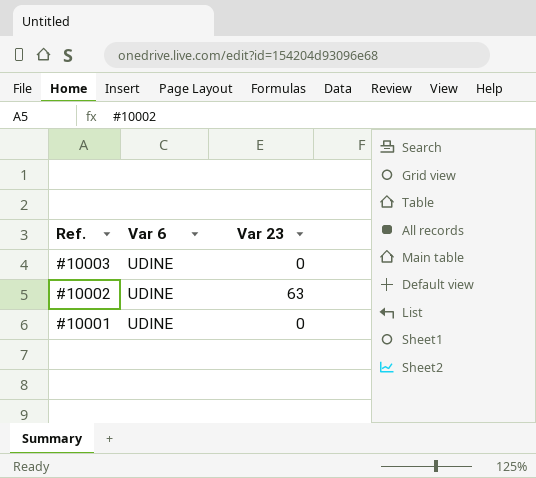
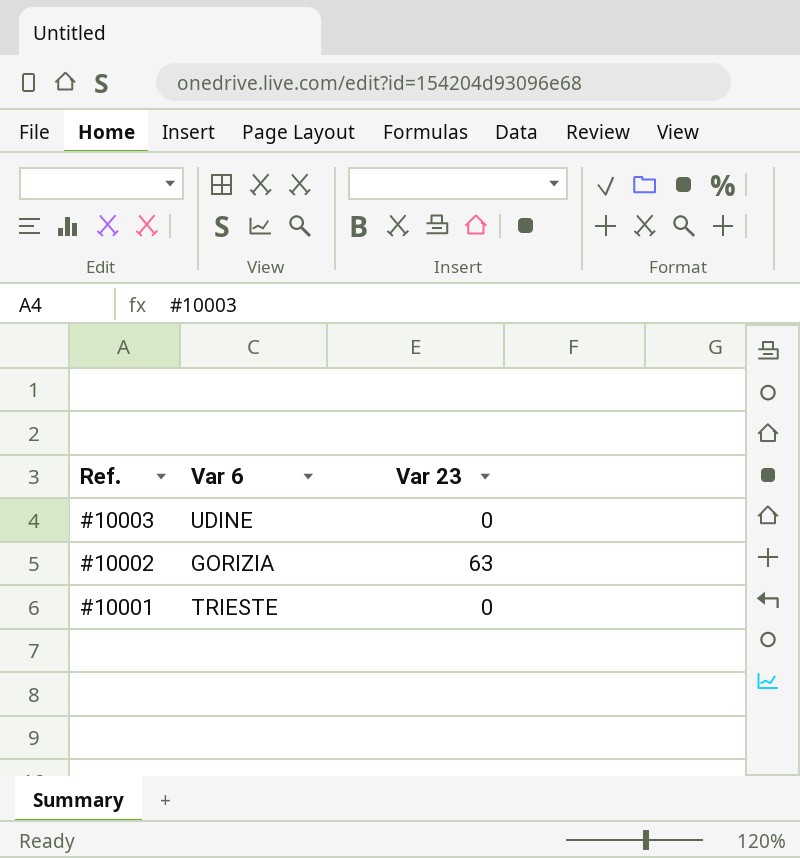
#10002 | Var 6: UDINE -> GORIZIA
#10001 | Var 6: UDINE -> TRIESTE

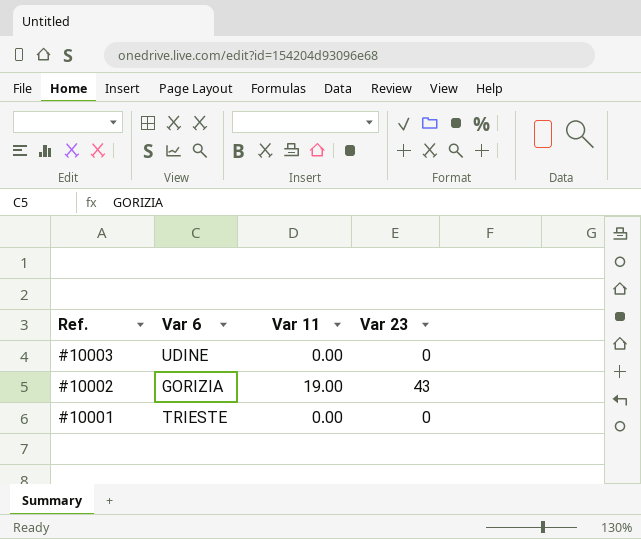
column Var 11 | position: none -> 3
#10002 | Var 23: 63 -> 43

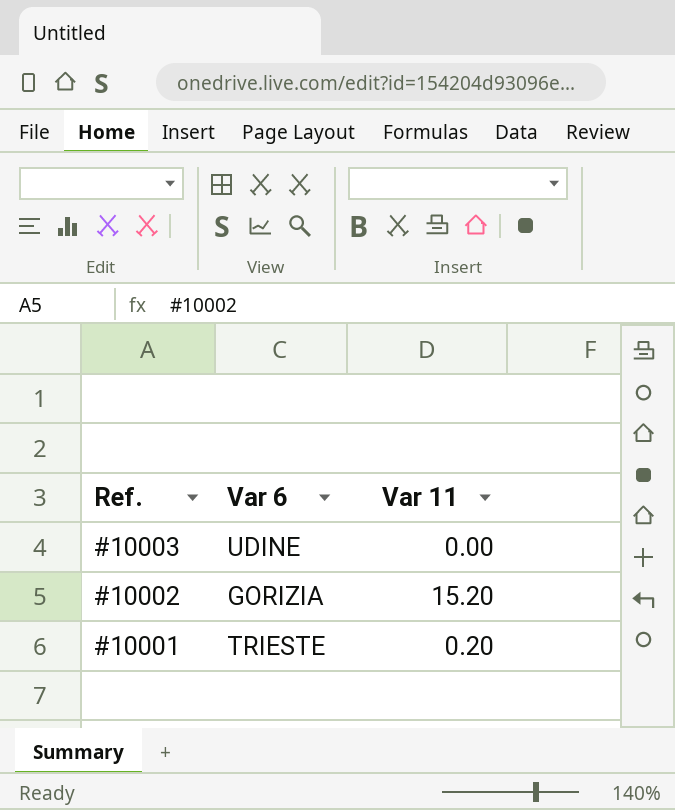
column Var 23 | position: 4 -> none
#10002 | Var 11: 19.00 -> 15.20
#10001 | Var 11: 0.00 -> 0.20

